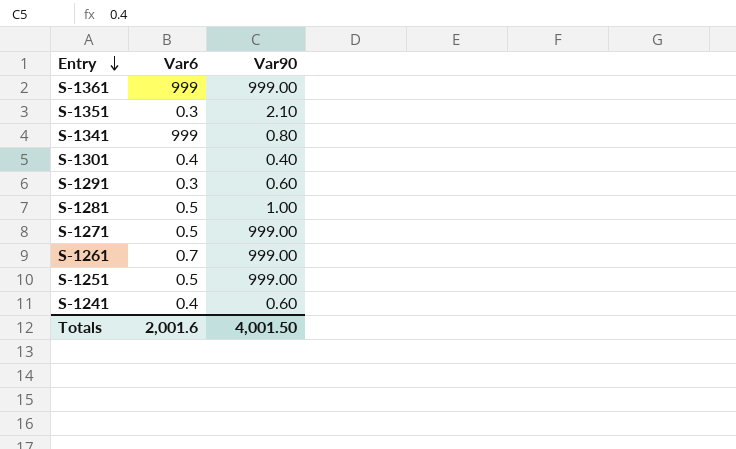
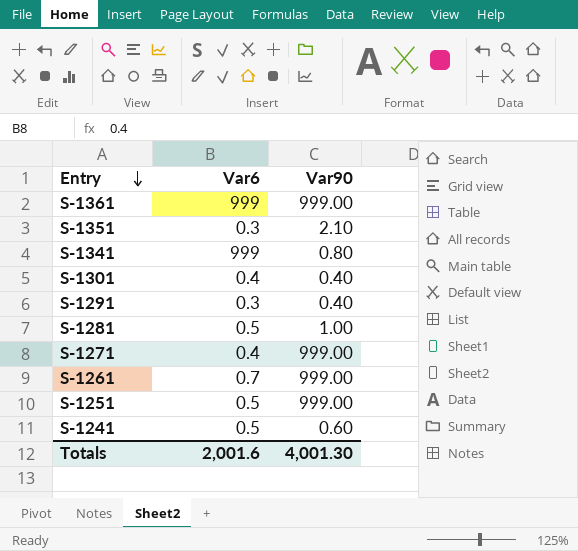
S-1291 | Var90: 0.60 -> 0.40
S-1271 | Var6: 0.5 -> 0.4
S-1241 | Var6: 0.4 -> 0.5
Totals | Var90: 4,001.50 -> 4,001.30

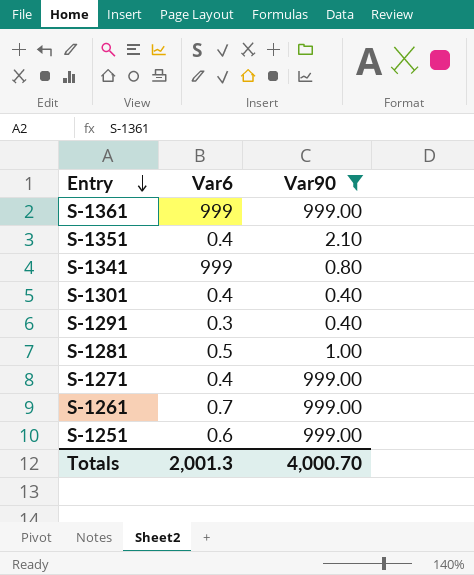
filter: none -> Var90 != 0.60
S-1351 | Var6: 0.3 -> 0.4
S-1251 | Var6: 0.5 -> 0.6
Totals | Var6: 2,001.6 -> 2,001.3
Totals | Var90: 4,001.30 -> 4,000.70

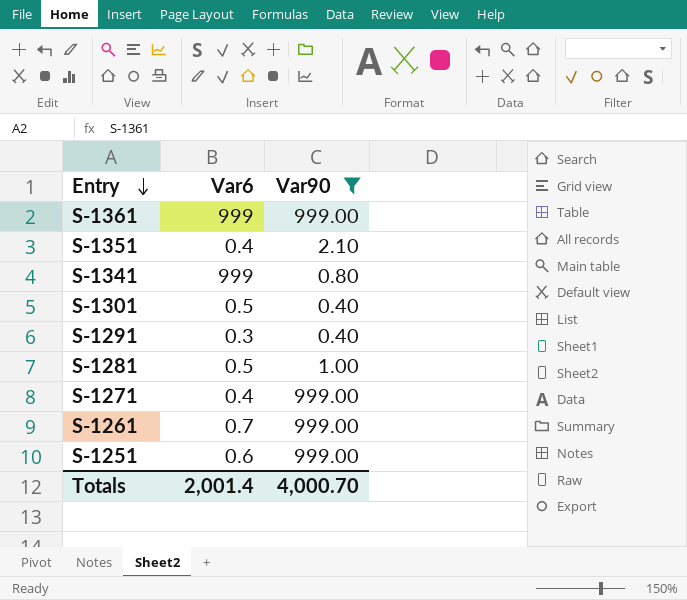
S-1301 | Var6: 0.4 -> 0.5
Totals | Var6: 2,001.3 -> 2,001.4

